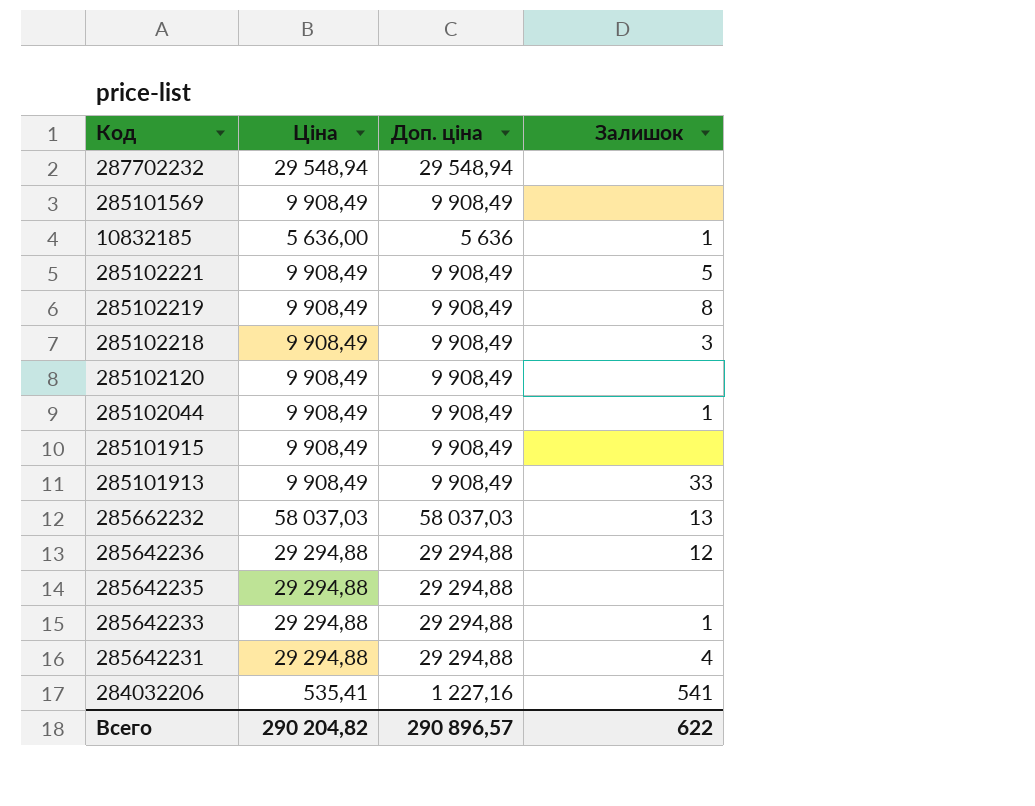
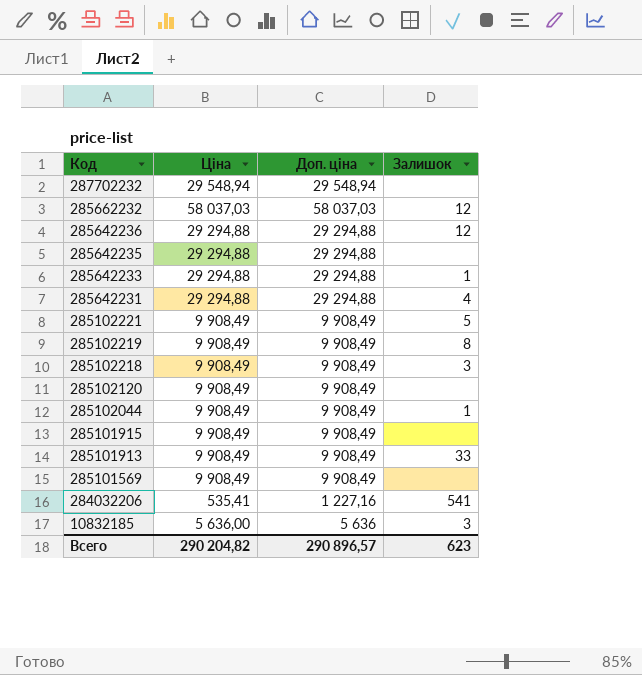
row order: none -> Код descending
285662232 | Залишок: 13 -> 12
10832185 | Залишок: 1 -> 3
Всего | Залишок: 622 -> 623

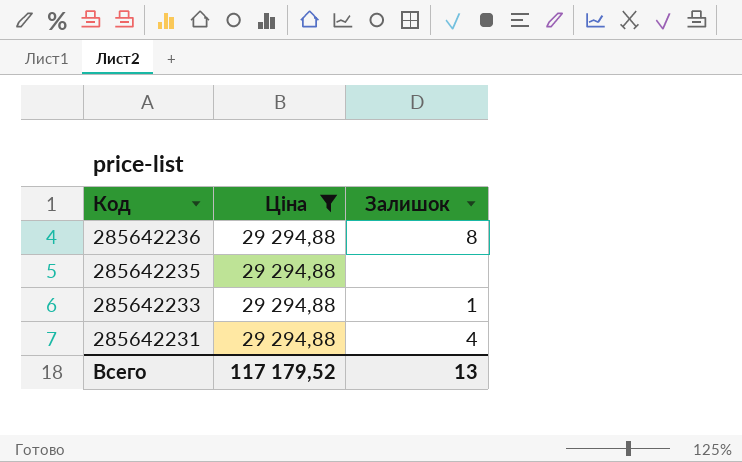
filter: none -> Ціна = 29 294,88
column Доп. ціна | position: 3 -> none
285642236 | Залишок: 12 -> 8
Всего | Ціна: 290 204,82 -> 117 179,52
Всего | Залишок: 623 -> 13

